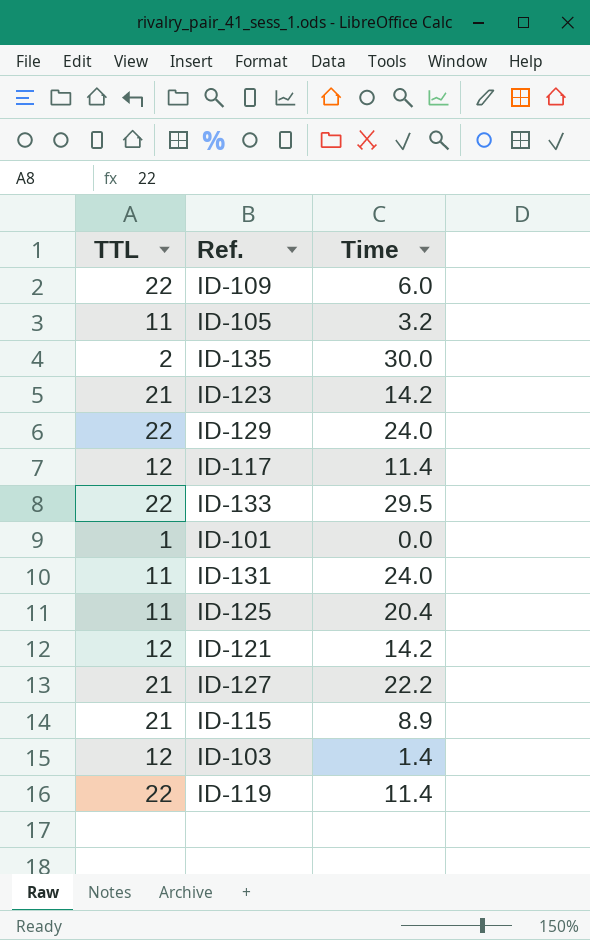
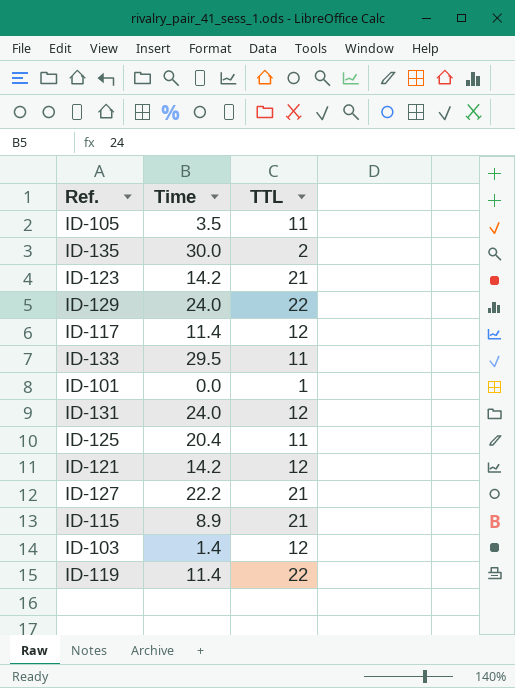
column TTL | position: 1 -> 3
row ID-109: 22 | 6.0 -> none
ID-105 | Time: 3.2 -> 3.5
ID-133 | TTL: 22 -> 11
ID-131 | TTL: 11 -> 12

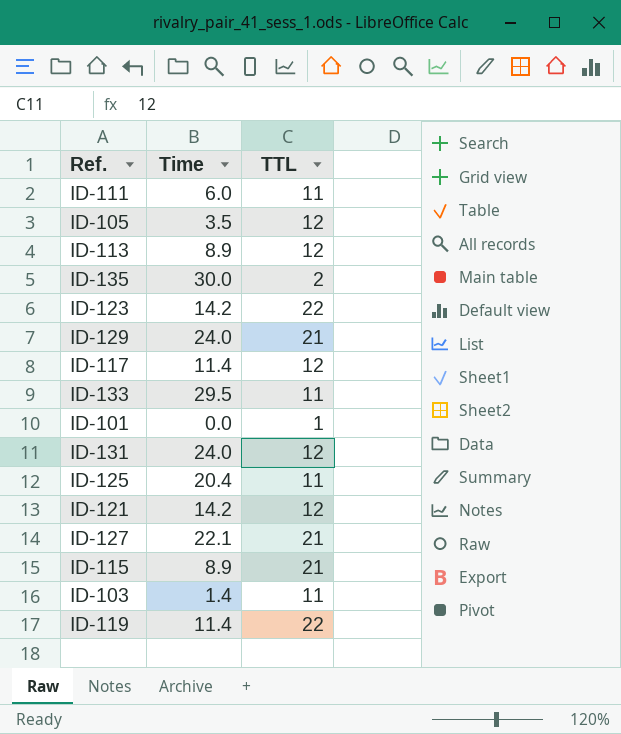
row ID-111: none -> 6.0 | 11
ID-105 | TTL: 11 -> 12
row ID-113: none -> 8.9 | 12
ID-123 | TTL: 21 -> 22
ID-129 | TTL: 22 -> 21
ID-127 | Time: 22.2 -> 22.1
ID-103 | TTL: 12 -> 11

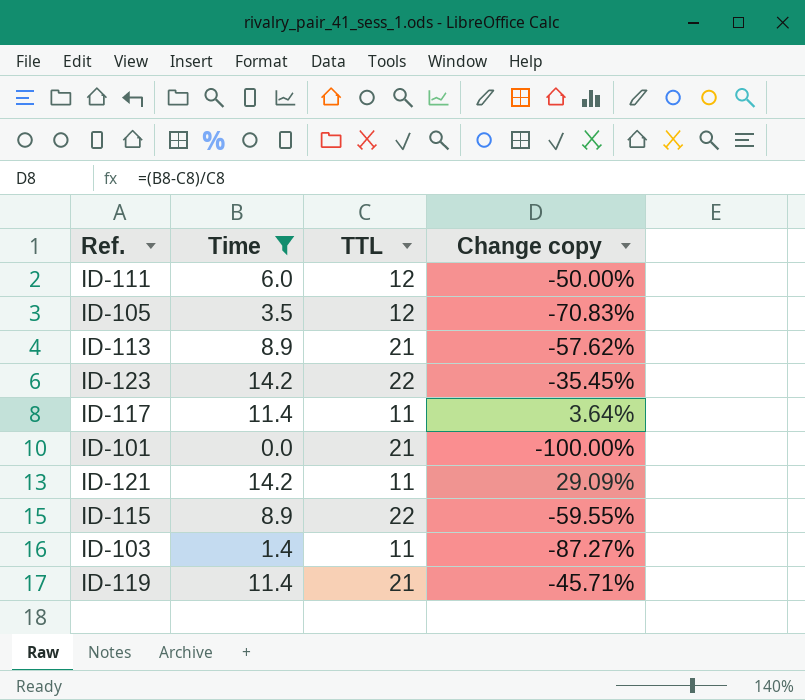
filter: none -> Time <= 14.2
column Change copy | formula: none -> ([Time] - [TTL]) / [TTL]
ID-111 | TTL: 11 -> 12
ID-113 | TTL: 12 -> 21
ID-117 | TTL: 12 -> 11
ID-101 | TTL: 1 -> 21
ID-121 | TTL: 12 -> 11
ID-115 | TTL: 21 -> 22
ID-119 | TTL: 22 -> 21

